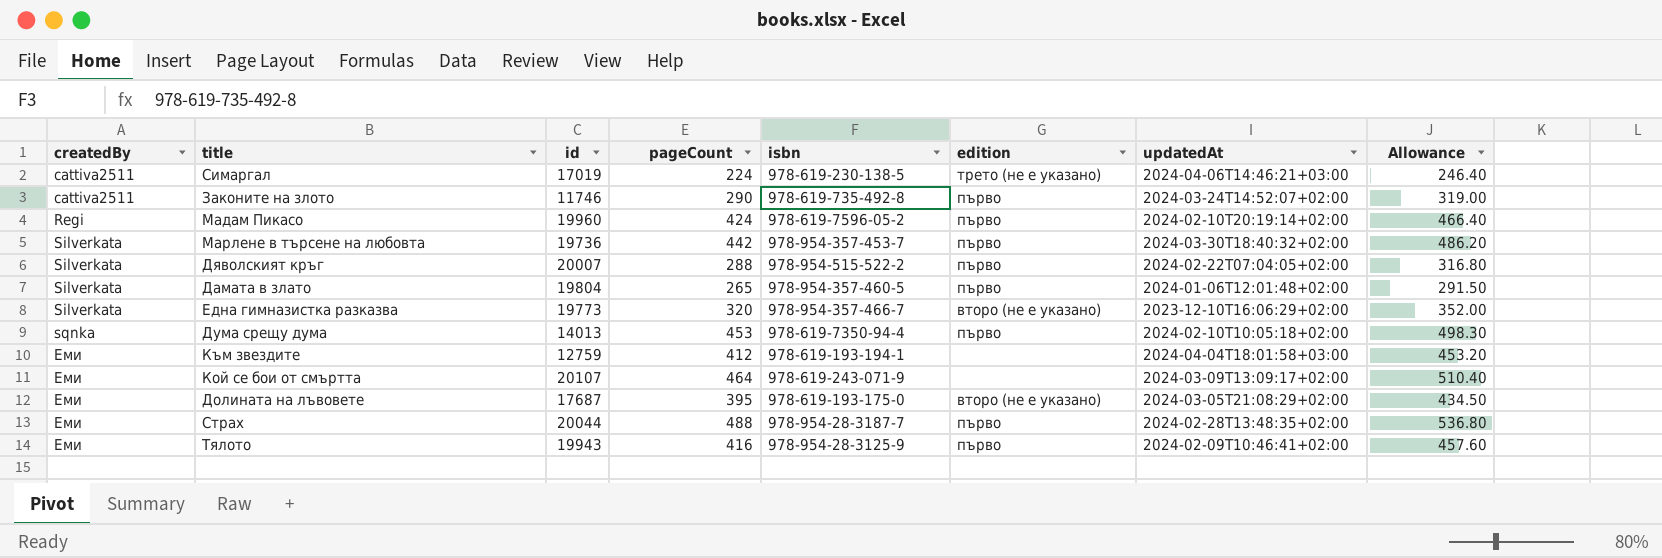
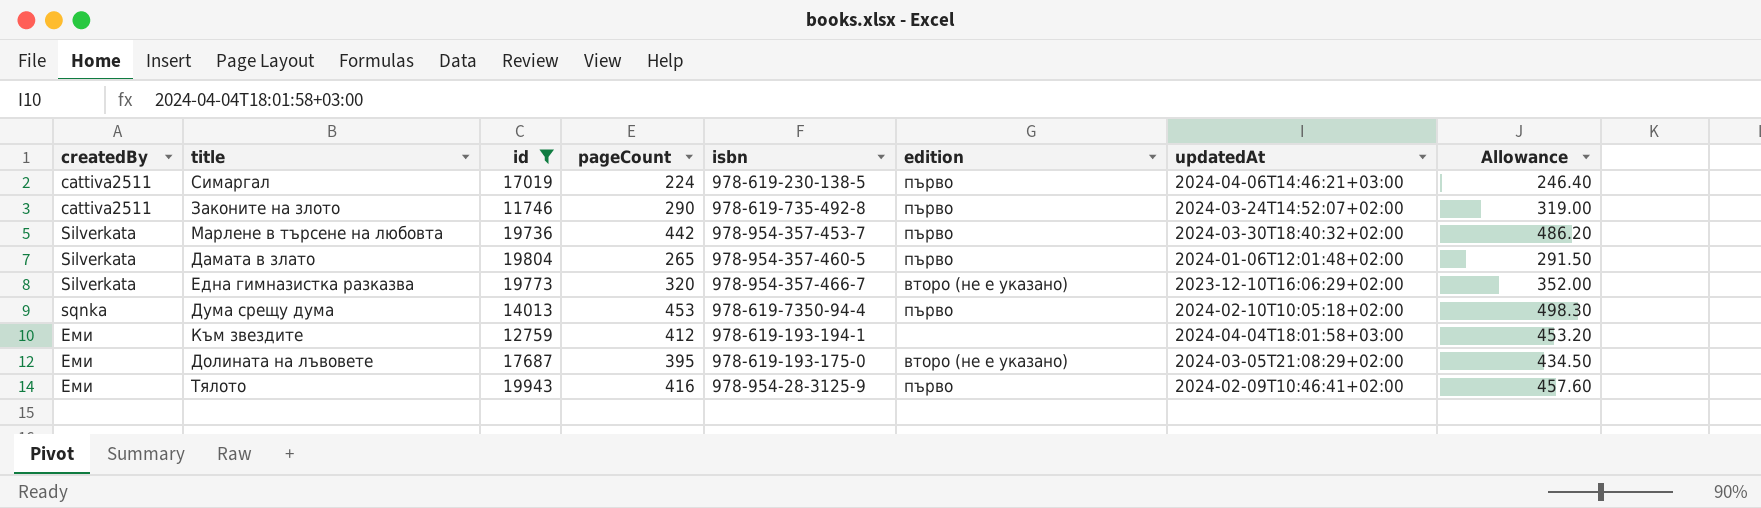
filter: none -> id <= 19943
Симаргал | edition: трето (не е указано) -> първо

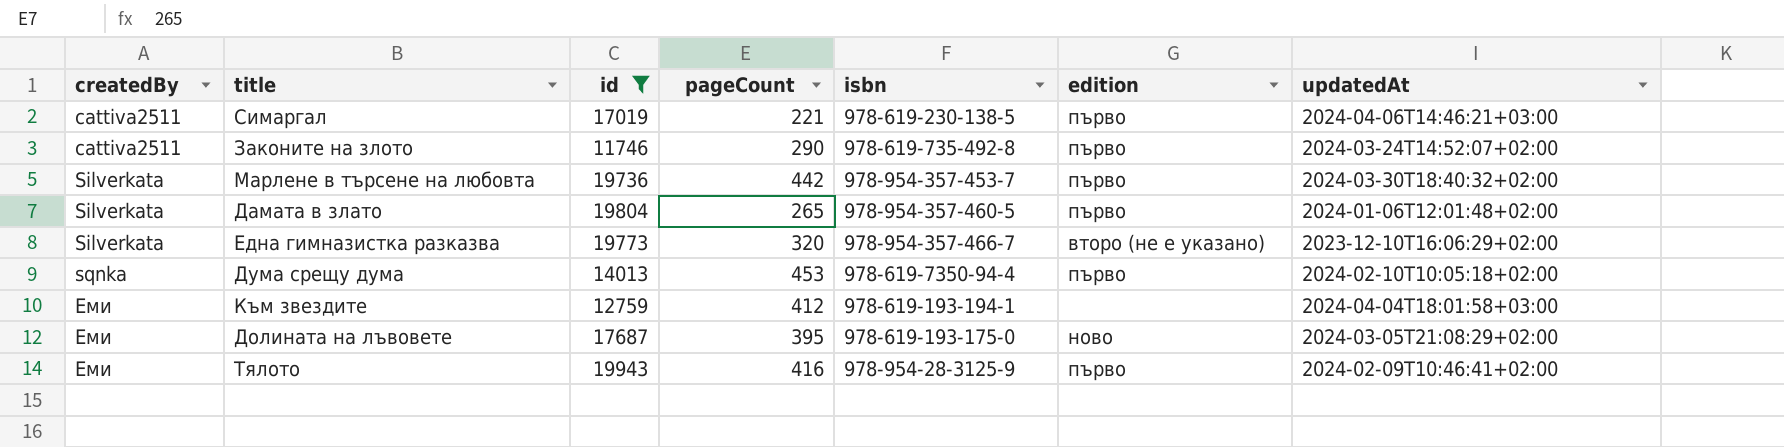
column Allowance | formula: [pageCount] * 1.1 -> none
Симаргал | pageCount: 224 -> 221
Долината на лъвовете | edition: второ (не е указано) -> ново

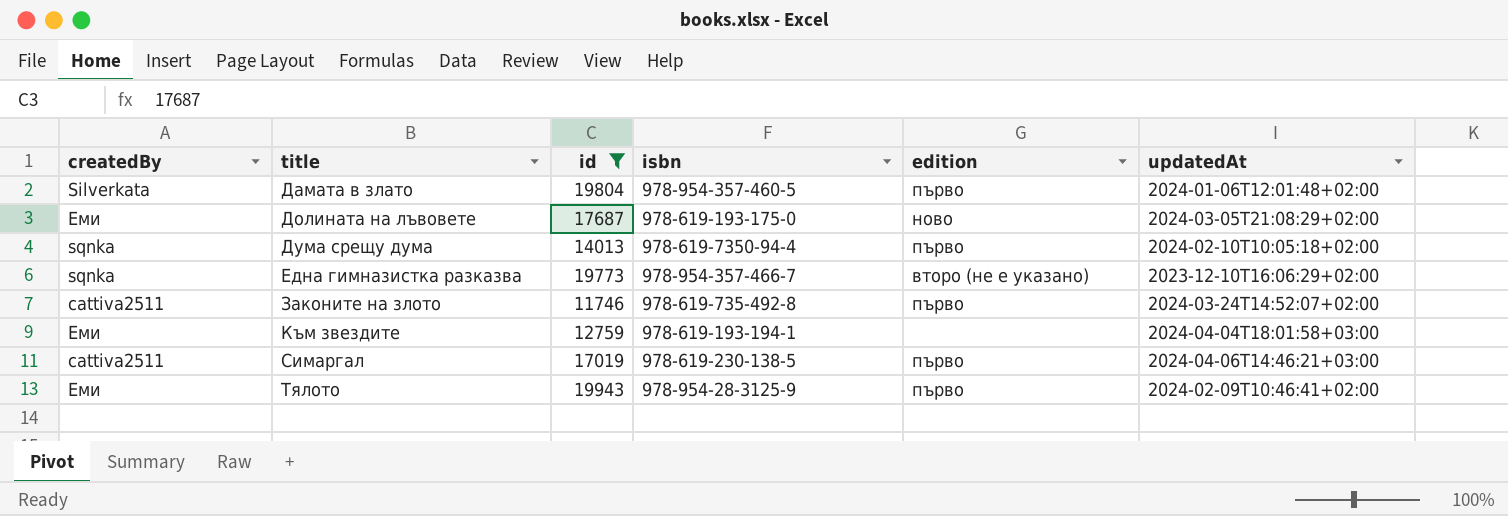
row order: createdBy ascending -> title ascending
column pageCount | position: 4 -> none
row Марлене в търсене на любовта: Silverkata | 19736 | 442 | 978-954-357-453-7 | първо | 2024-03-30T18:40:32+02:00 -> none
Една гимназистка разказва | createdBy: Silverkata -> sqnka

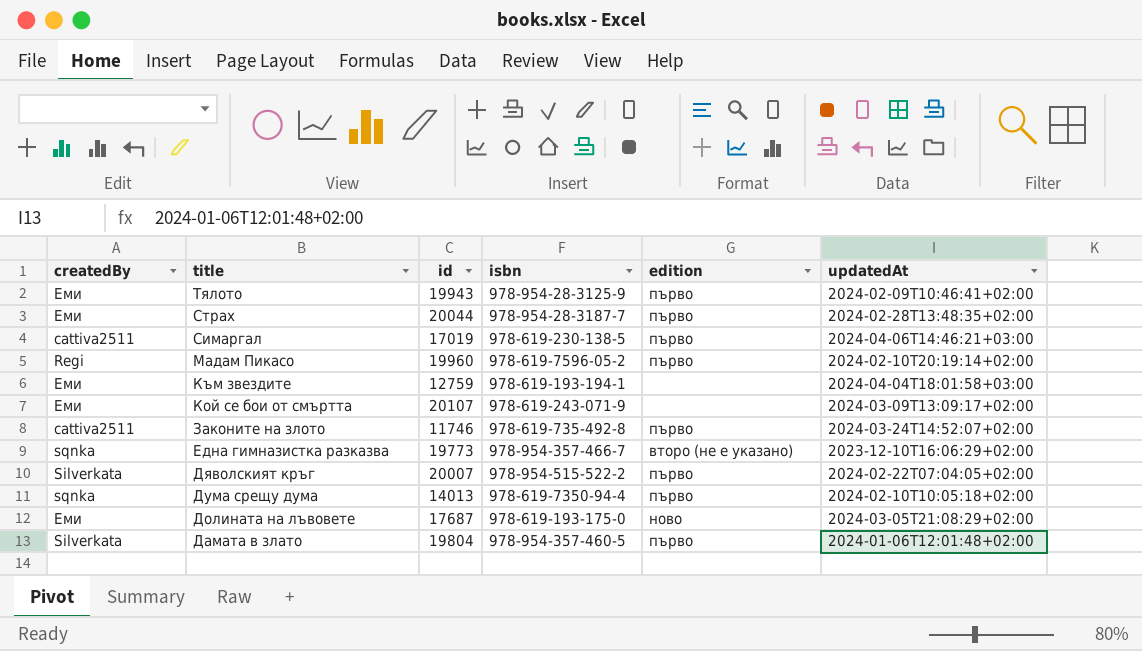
filter: id <= 19943 -> none
row order: title ascending -> title descending

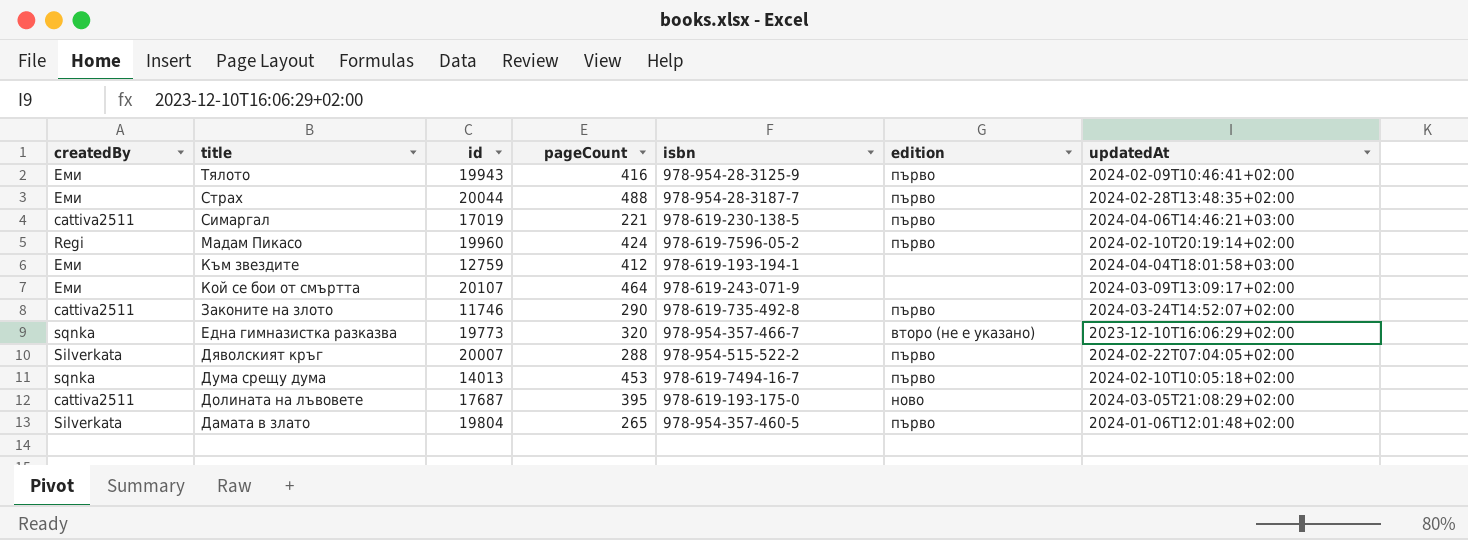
column pageCount | position: none -> 4
Дума срещу дума | isbn: 978-619-7350-94-4 -> 978-619-7494-16-7
Долината на лъвовете | createdBy: Еми -> cattiva2511

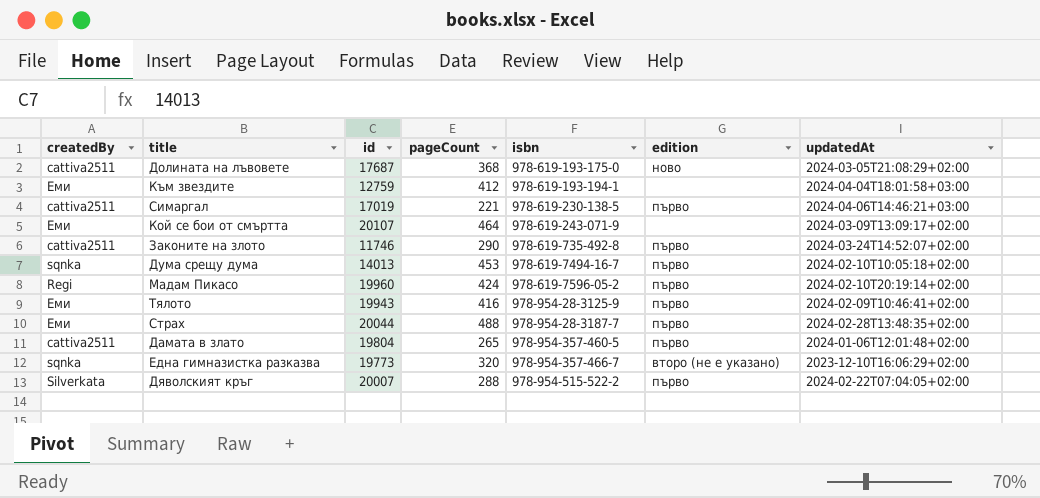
row order: title descending -> isbn ascending
Долината на лъвовете | pageCount: 395 -> 368
Дамата в злато | createdBy: Silverkata -> cattiva2511

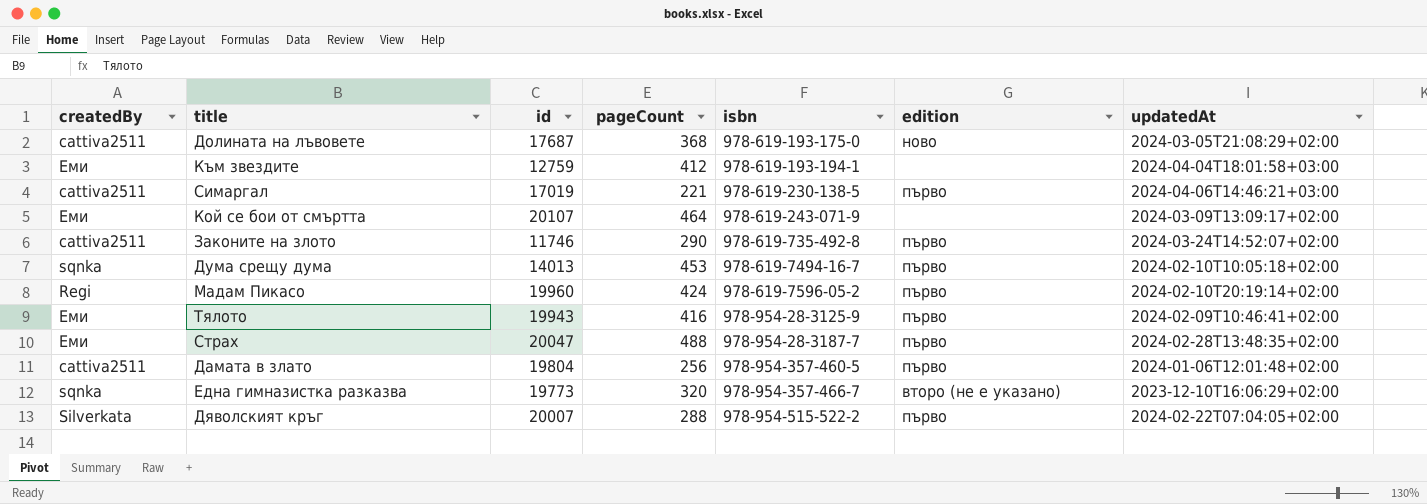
Страх | id: 20044 -> 20047
Дамата в злато | pageCount: 265 -> 256

